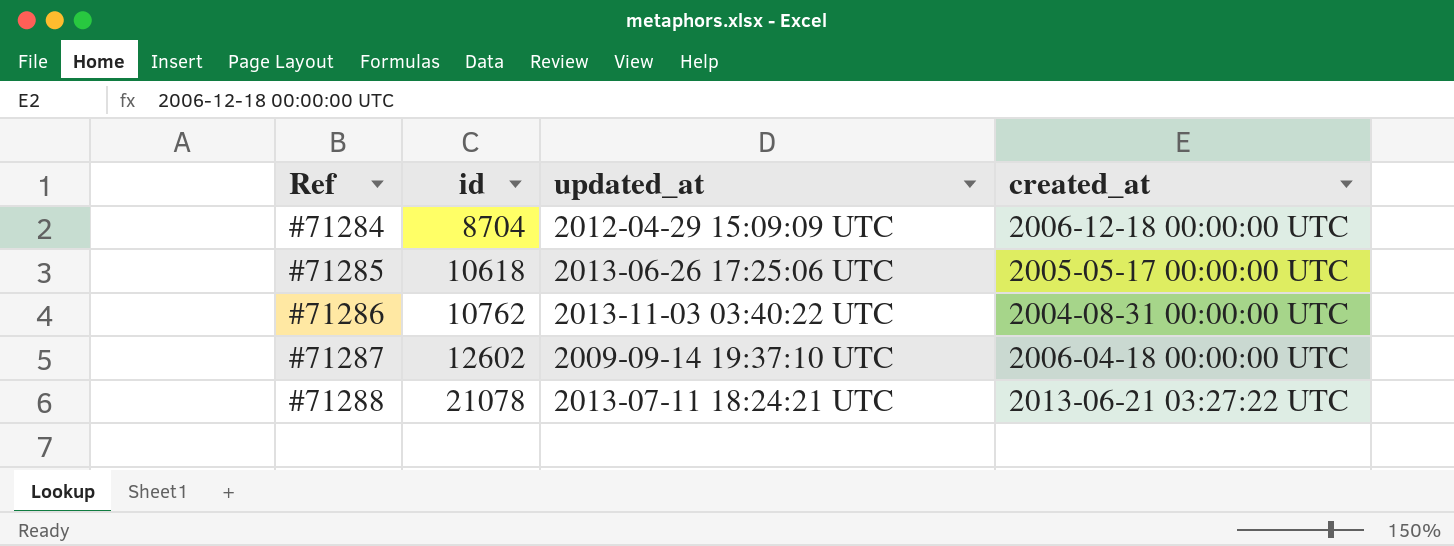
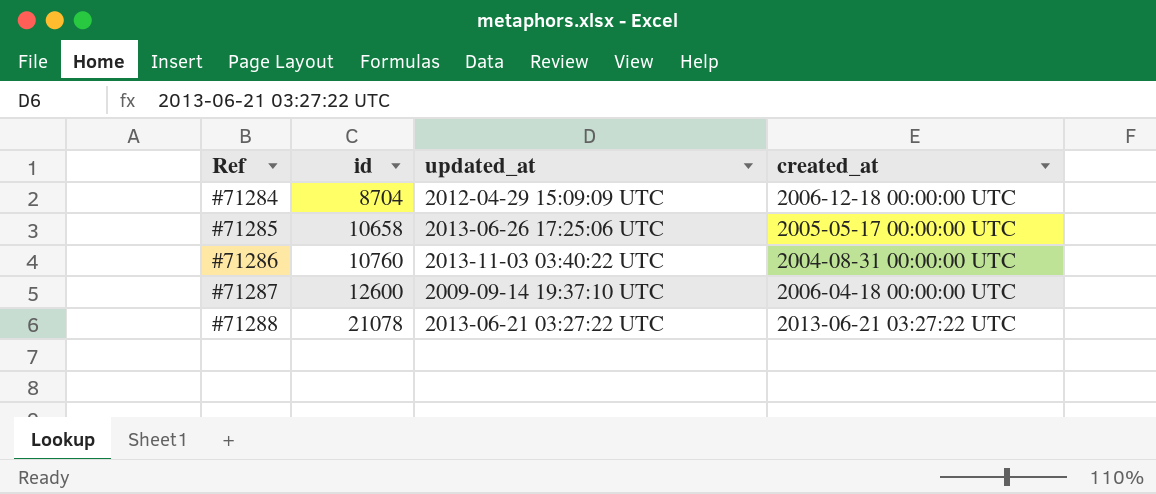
#71285 | id: 10618 -> 10658
#71286 | id: 10762 -> 10760
#71287 | id: 12602 -> 12600
#71288 | updated_at: 2013-07-11 18:24:21 UTC -> 2013-06-21 03:27:22 UTC

